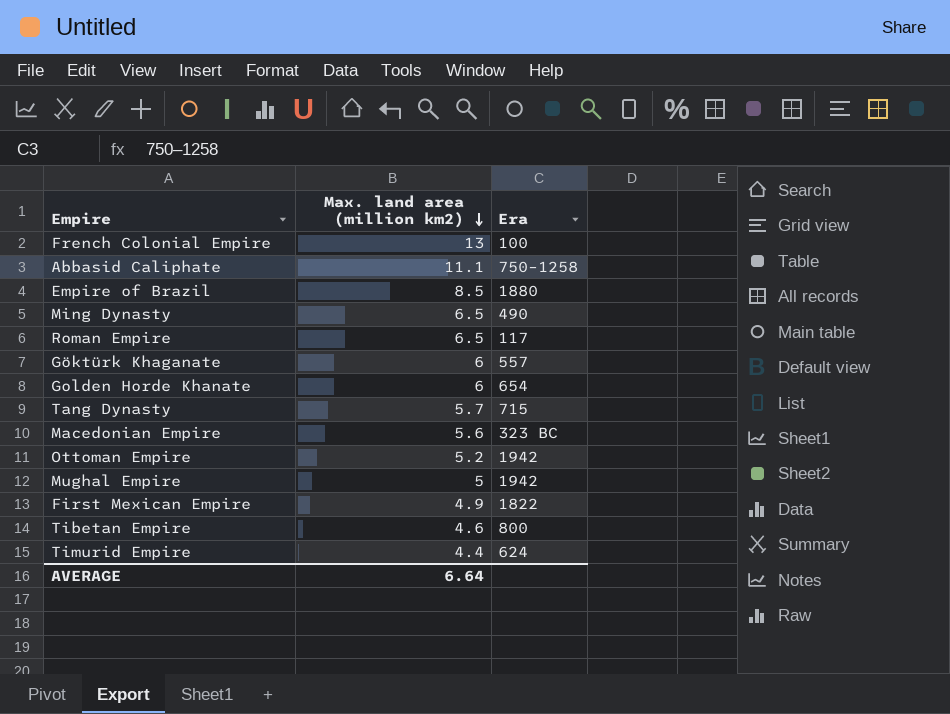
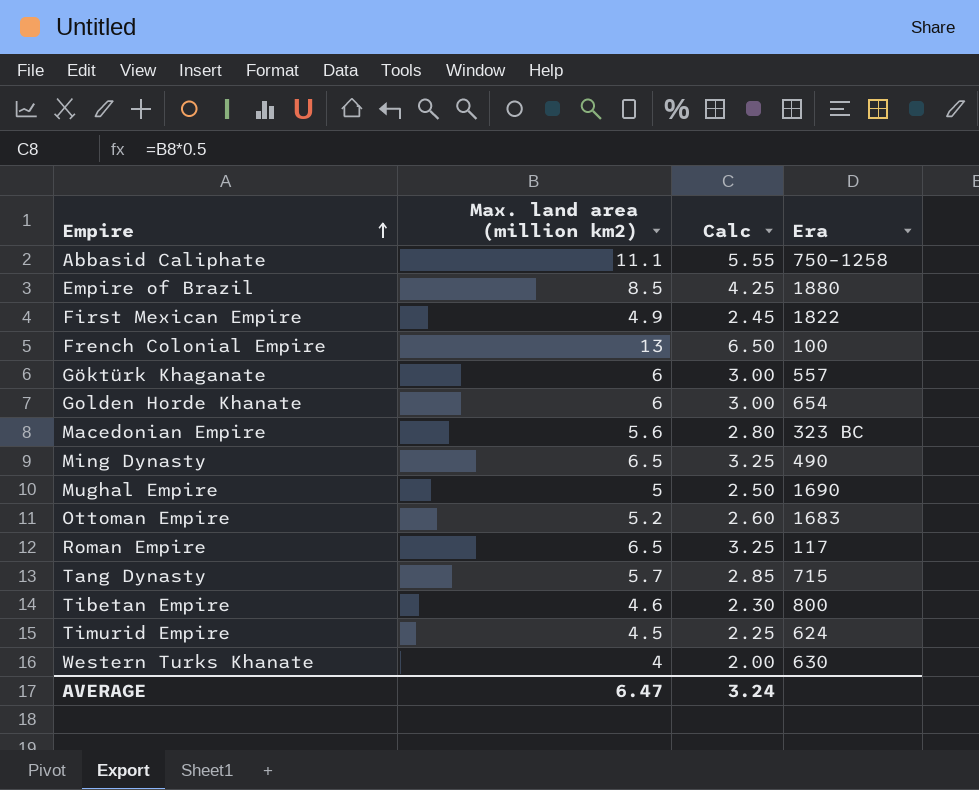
row order: Max. land area (million km2) descending -> Empire ascending
column Calc | formula: none -> [Max. land area (million km2)] * 0.5
Mughal Empire | Era: 1942 -> 1690
Ottoman Empire | Era: 1942 -> 1683
Timurid Empire | Max. land area (million km2): 4.4 -> 4.5
row Western Turks Khanate: none -> 4 | 2.00 | 630
AVERAGE | Max. land area (million km2): 6.64 -> 6.47

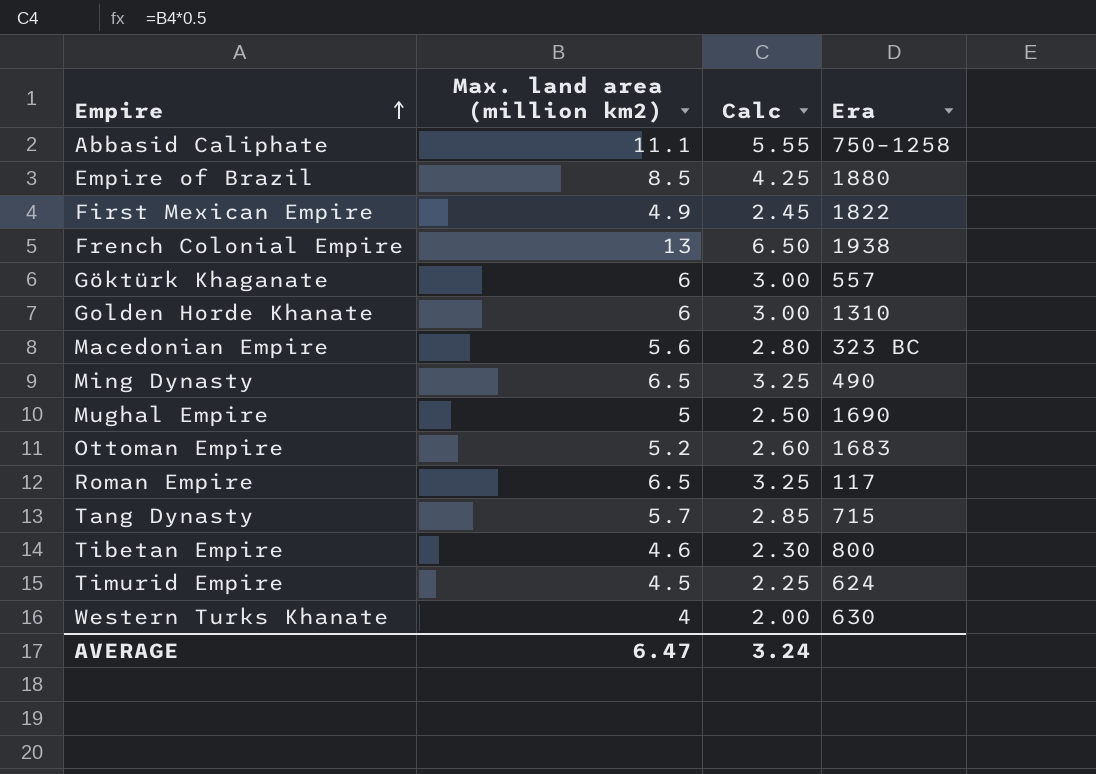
French Colonial Empire | Era: 100 -> 1938
Golden Horde Khanate | Era: 654 -> 1310

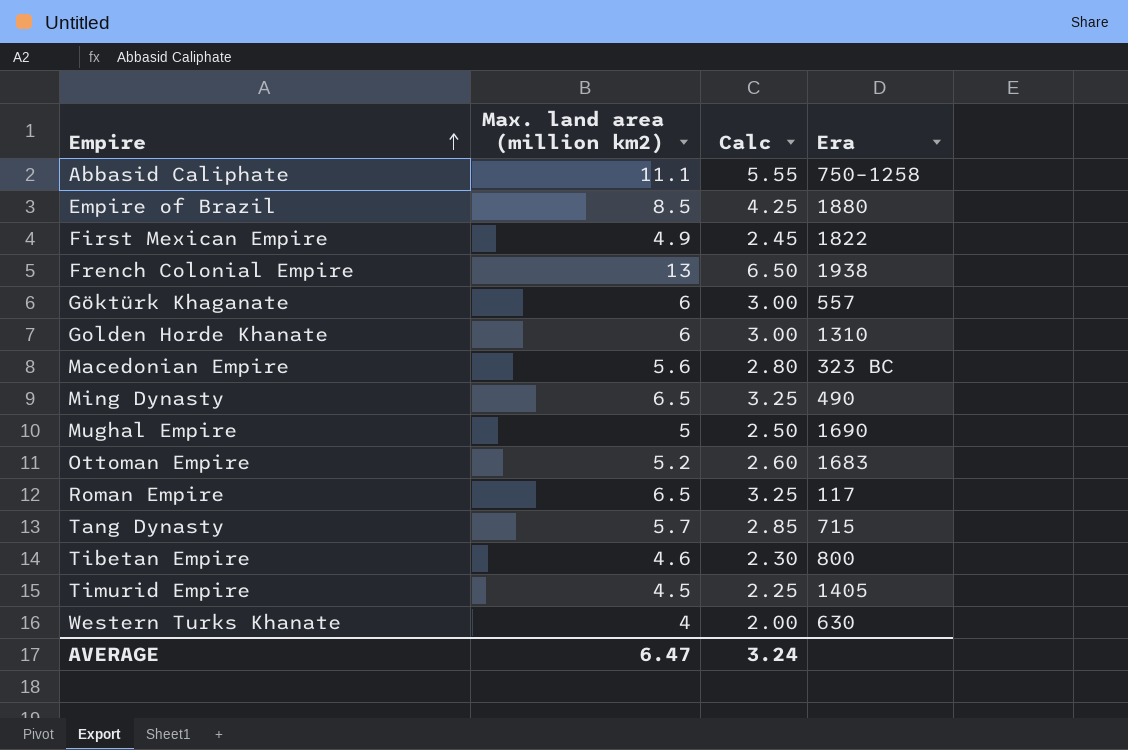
Timurid Empire | Era: 624 -> 1405

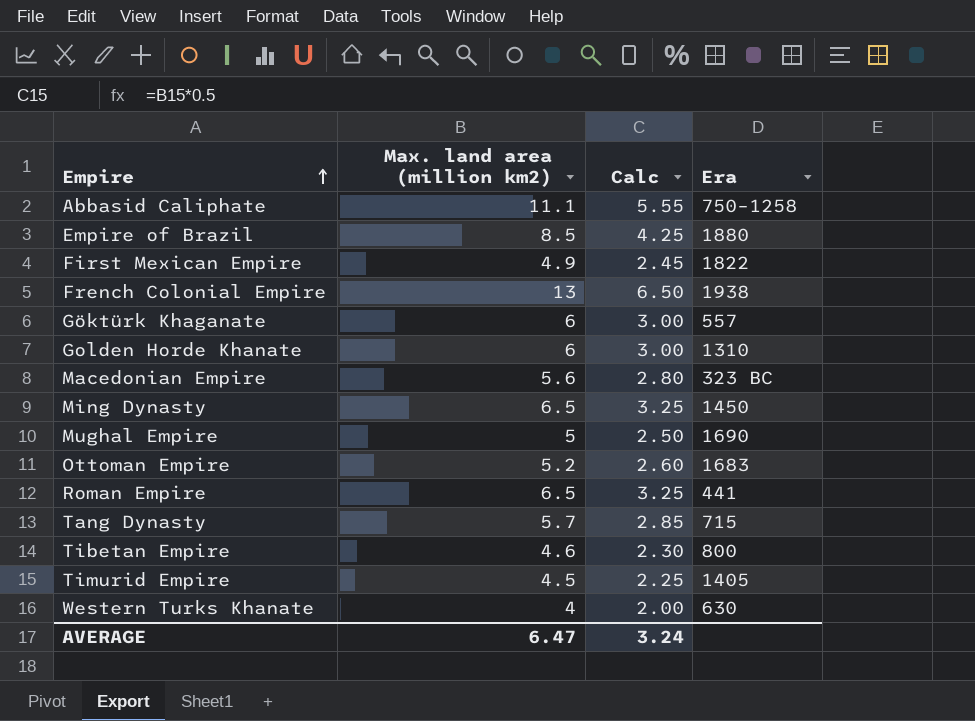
Ming Dynasty | Era: 490 -> 1450
Roman Empire | Era: 117 -> 441

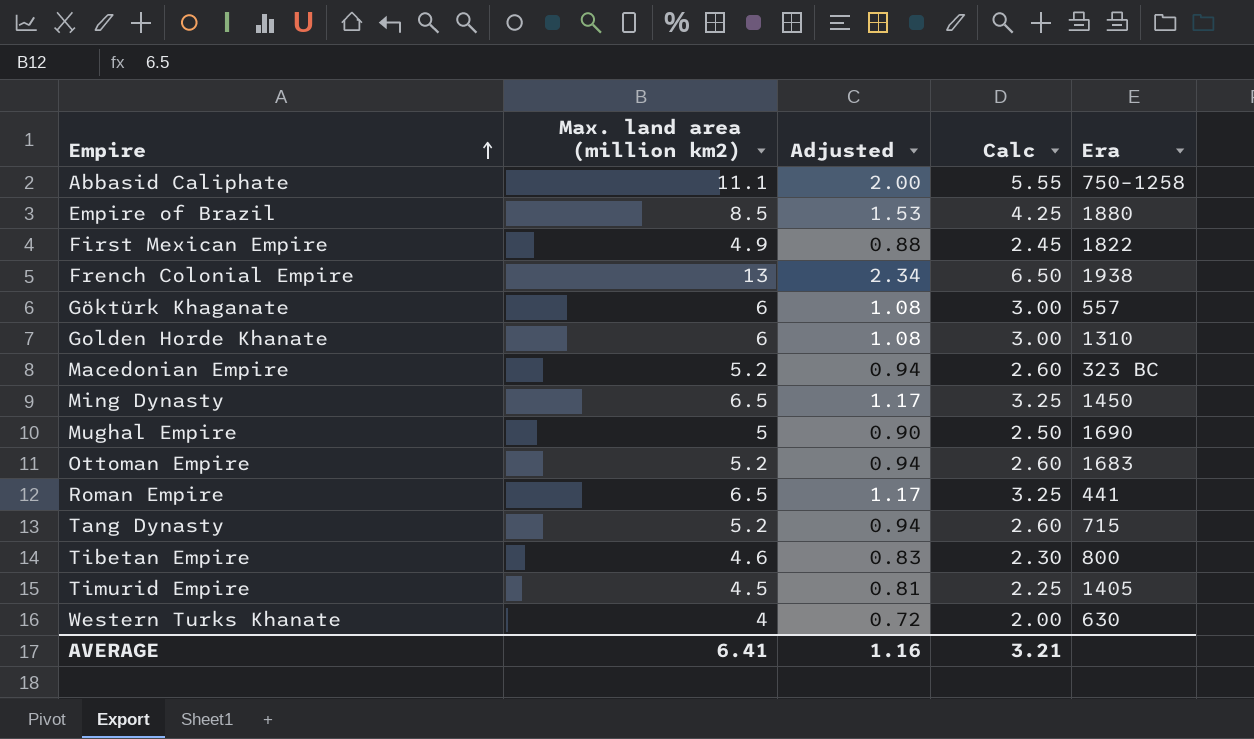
column Adjusted | formula: none -> [Max. land area (million km2)] * 0.18
Macedonian Empire | Max. land area (million km2): 5.6 -> 5.2
Macedonian Empire | Calc: 2.80 -> 2.60
Tang Dynasty | Max. land area (million km2): 5.7 -> 5.2
Tang Dynasty | Calc: 2.85 -> 2.60
AVERAGE | Max. land area (million km2): 6.47 -> 6.41
AVERAGE | Calc: 3.24 -> 3.21

